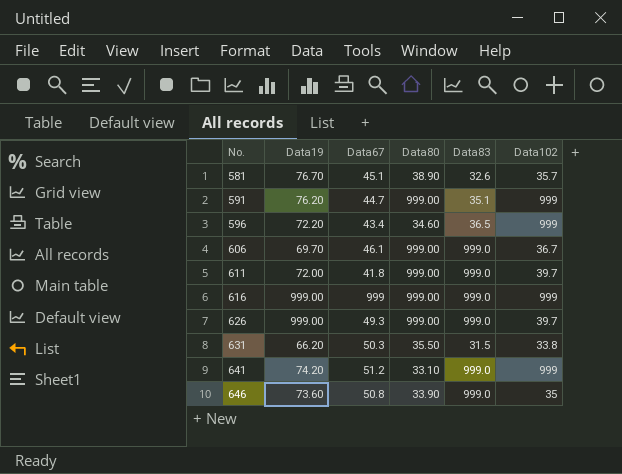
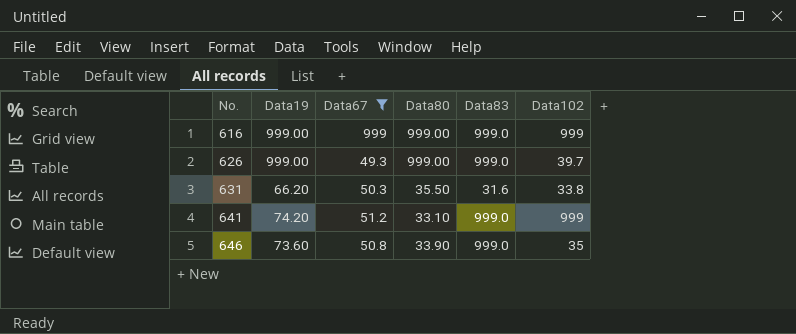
filter: none -> Data67 >= 49.3
631 | Data83: 31.5 -> 31.6

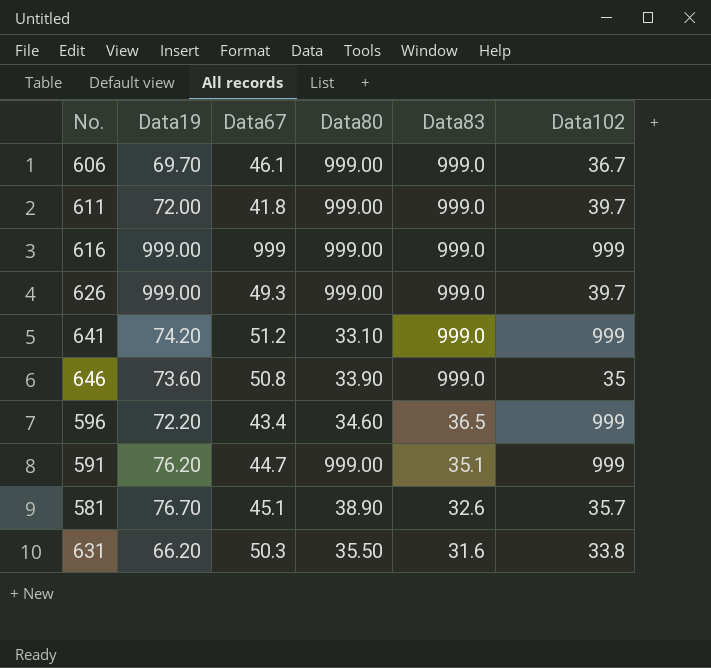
filter: Data67 >= 49.3 -> none
row order: No. ascending -> Data83 descending

